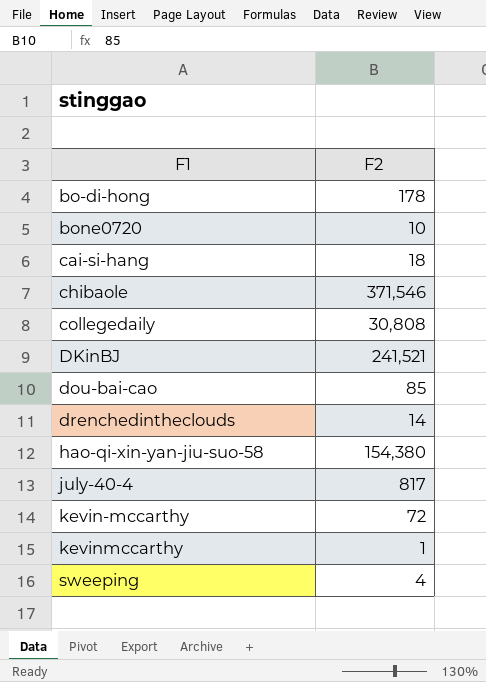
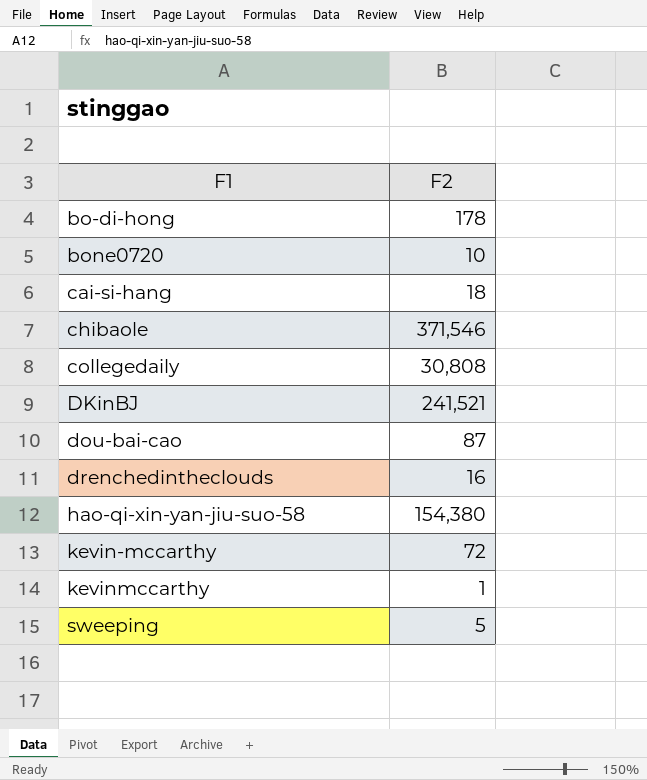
row july-40-4: 817 -> none
dou-bai-cao | F2: 85 -> 87
drenchedintheclouds | F2: 14 -> 16
sweeping | F2: 4 -> 5

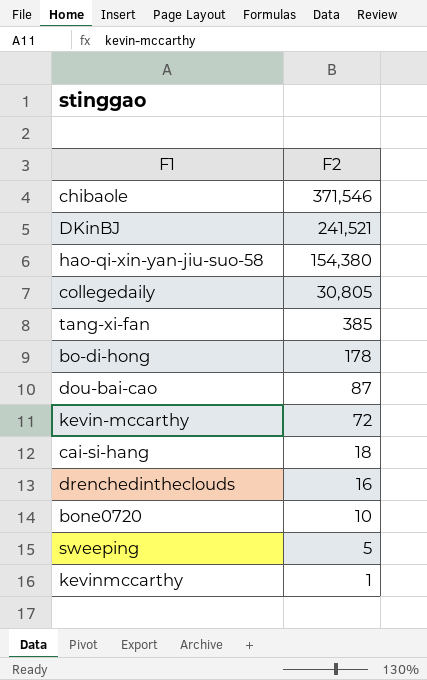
row order: F1 ascending -> F2 descending
collegedaily | F2: 30,808 -> 30,805
row tang-xi-fan: none -> 385

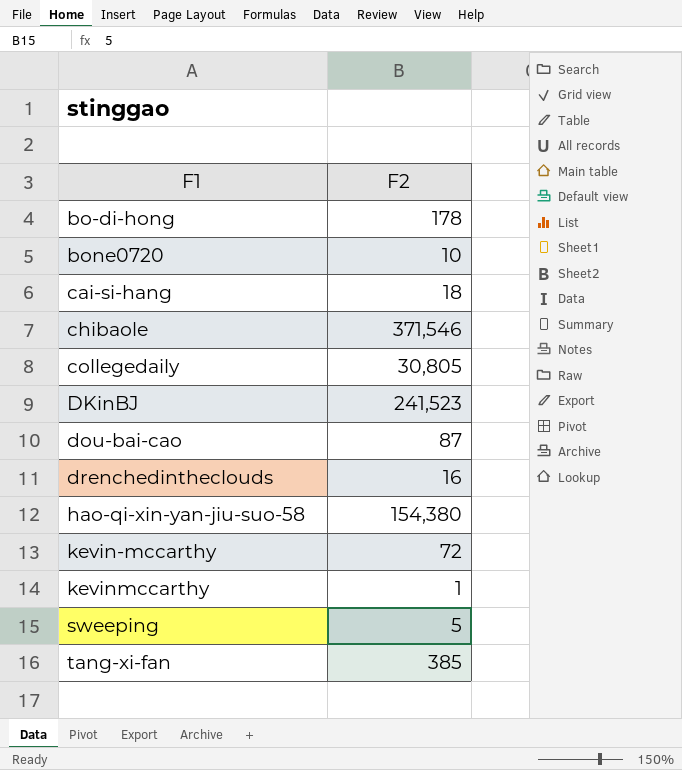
row order: F2 descending -> F1 ascending
DKinBJ | F2: 241,521 -> 241,523

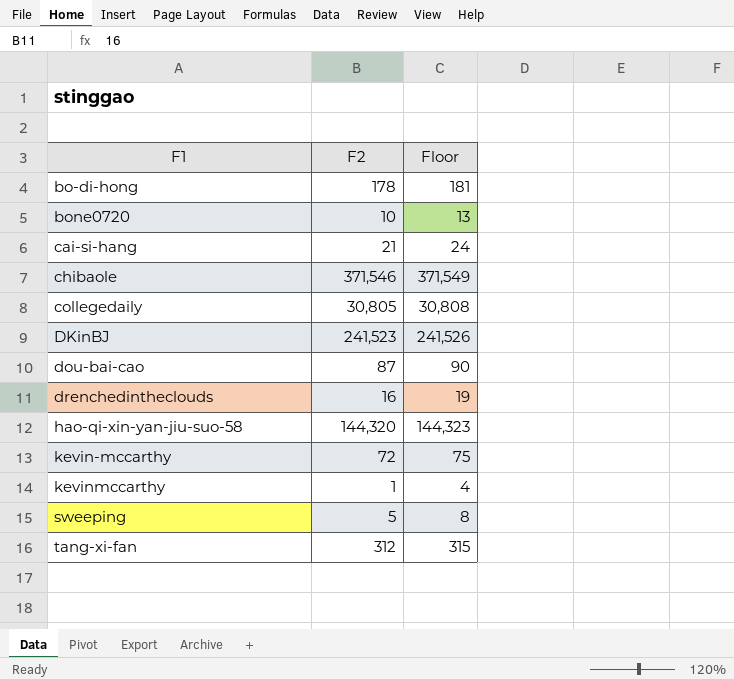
column Floor | formula: none -> [F2] + 3
cai-si-hang | F2: 18 -> 21
hao-qi-xin-yan-jiu-suo-58 | F2: 154,380 -> 144,320
tang-xi-fan | F2: 385 -> 312

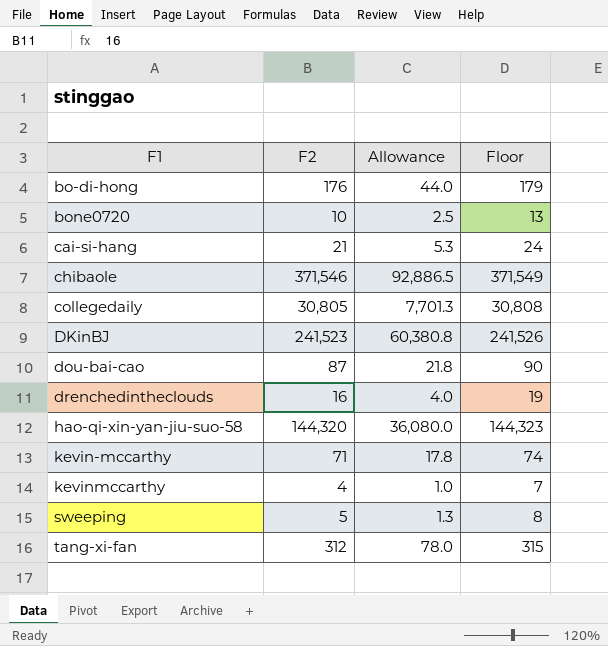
column Allowance | formula: none -> [F2] * 0.25
bo-di-hong | F2: 178 -> 176
bo-di-hong | Floor: 181 -> 179
kevin-mccarthy | F2: 72 -> 71
kevin-mccarthy | Floor: 75 -> 74
kevinmccarthy | F2: 1 -> 4
kevinmccarthy | Floor: 4 -> 7

